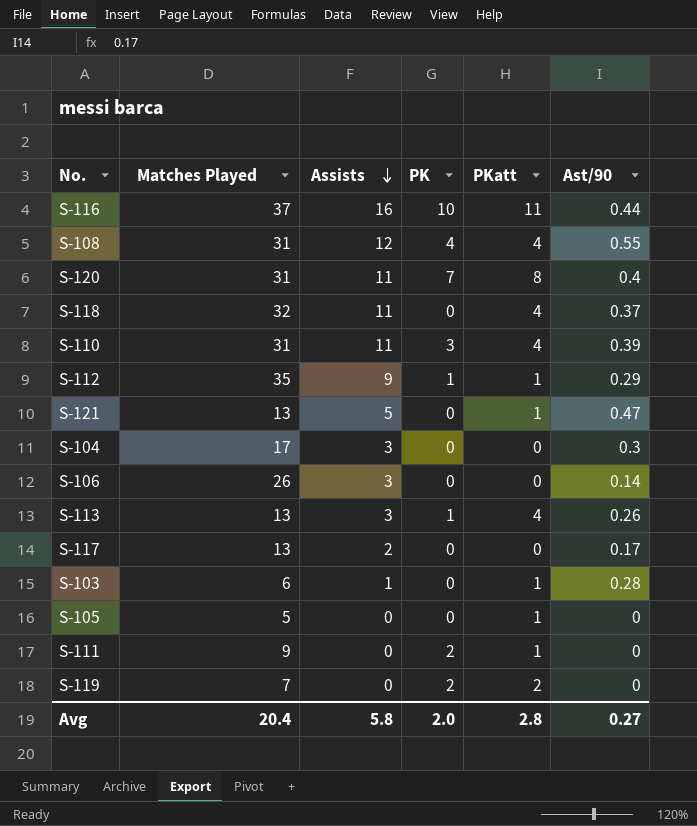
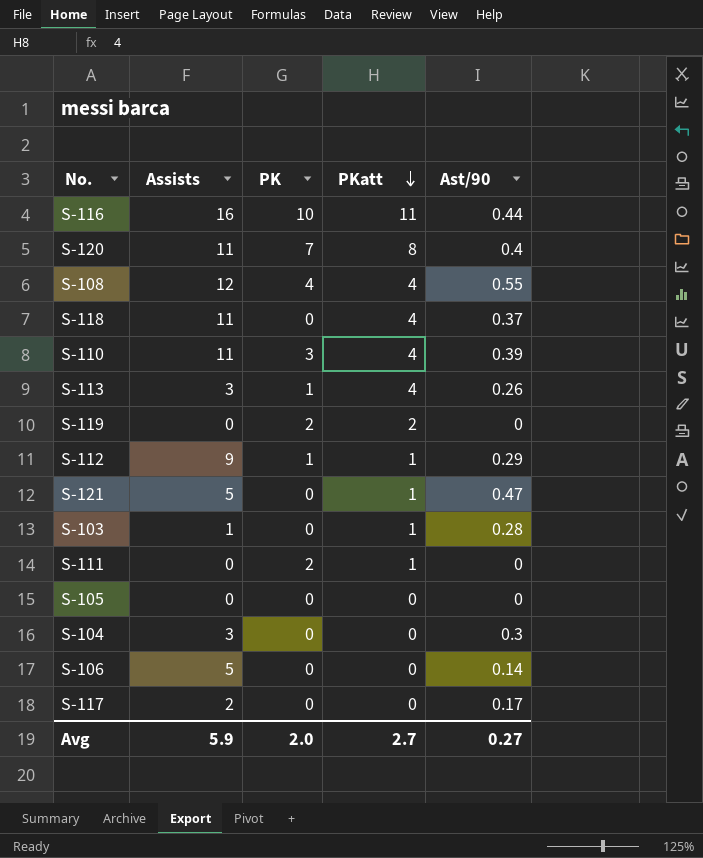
row order: Assists descending -> PKatt descending
column Matches Played | position: 2 -> none
S-105 | PKatt: 1 -> 0
S-106 | Assists: 3 -> 5
Avg | Assists: 5.8 -> 5.9
Avg | PKatt: 2.8 -> 2.7

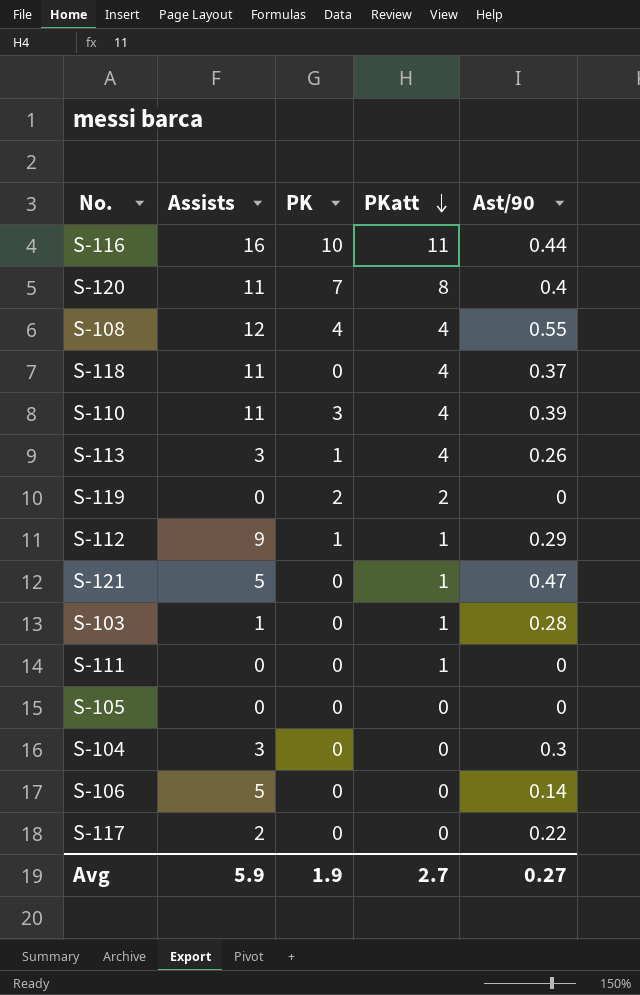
S-111 | PK: 2 -> 0
S-117 | Ast/90: 0.17 -> 0.22
Avg | PK: 2.0 -> 1.9

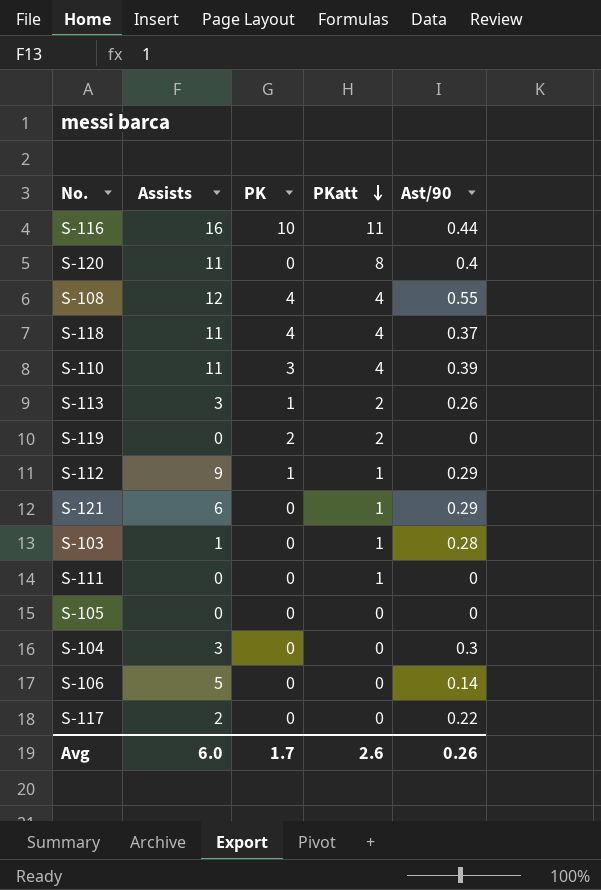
S-120 | PK: 7 -> 0
S-118 | PK: 0 -> 4
S-113 | PKatt: 4 -> 2
S-121 | Assists: 5 -> 6
S-121 | Ast/90: 0.47 -> 0.29
Avg | Assists: 5.9 -> 6.0
Avg | PK: 1.9 -> 1.7
Avg | PKatt: 2.7 -> 2.6
Avg | Ast/90: 0.27 -> 0.26

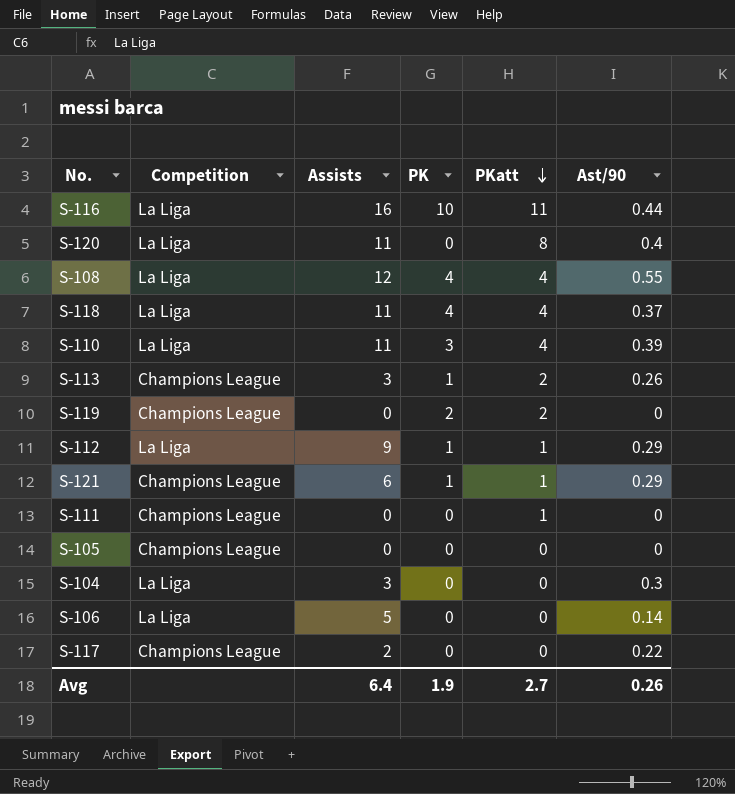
column Competition | position: none -> 2
row S-103: 1 | 0 | 1 | 0.28 -> none
S-121 | PK: 0 -> 1
Avg | Assists: 6.0 -> 6.4
Avg | PK: 1.7 -> 1.9
Avg | PKatt: 2.6 -> 2.7

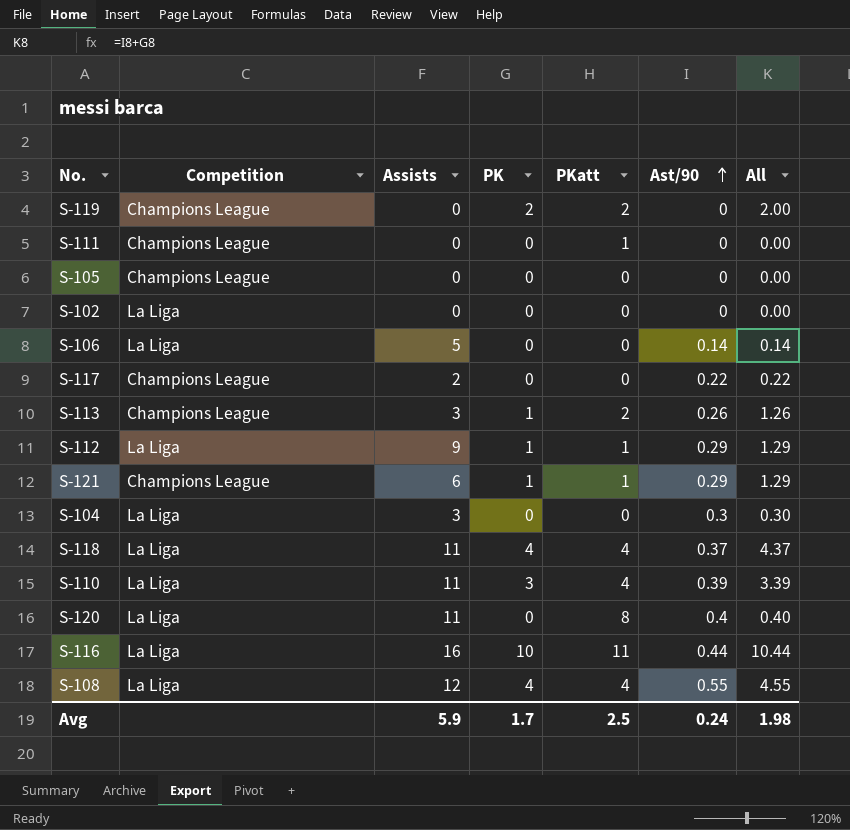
row order: PKatt descending -> Ast/90 ascending
column All | formula: none -> [PK] + [Ast/90]
row S-102: none -> La Liga | 0 | 0 | 0 | 0 | 0.00
Avg | Assists: 6.4 -> 5.9
Avg | PK: 1.9 -> 1.7
Avg | PKatt: 2.7 -> 2.5
Avg | Ast/90: 0.26 -> 0.24

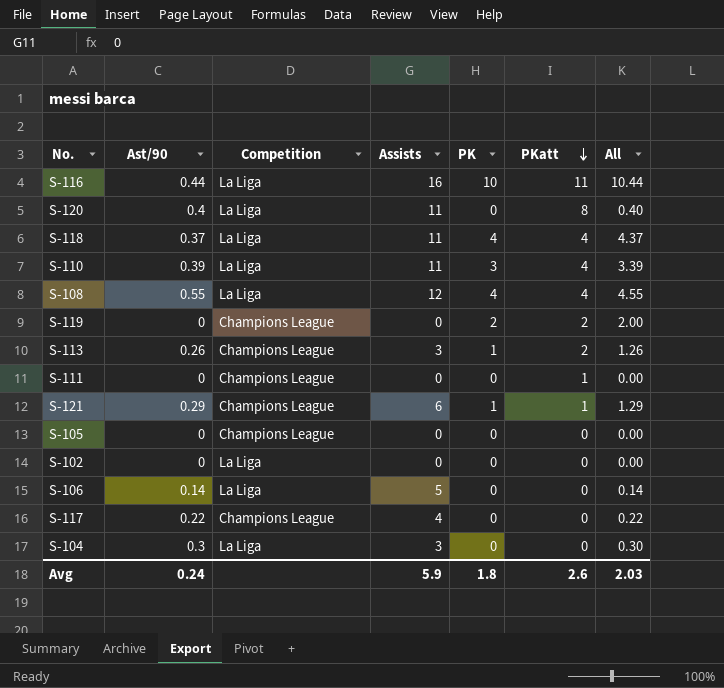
row order: Ast/90 ascending -> PKatt descending
column Ast/90 | position: 6 -> 2
row S-112: La Liga | 9 | 1 | 1 | 0.29 | 1.29 -> none
S-117 | Assists: 2 -> 4
Avg | PK: 1.7 -> 1.8
Avg | PKatt: 2.5 -> 2.6
Avg | All: 1.98 -> 2.03

